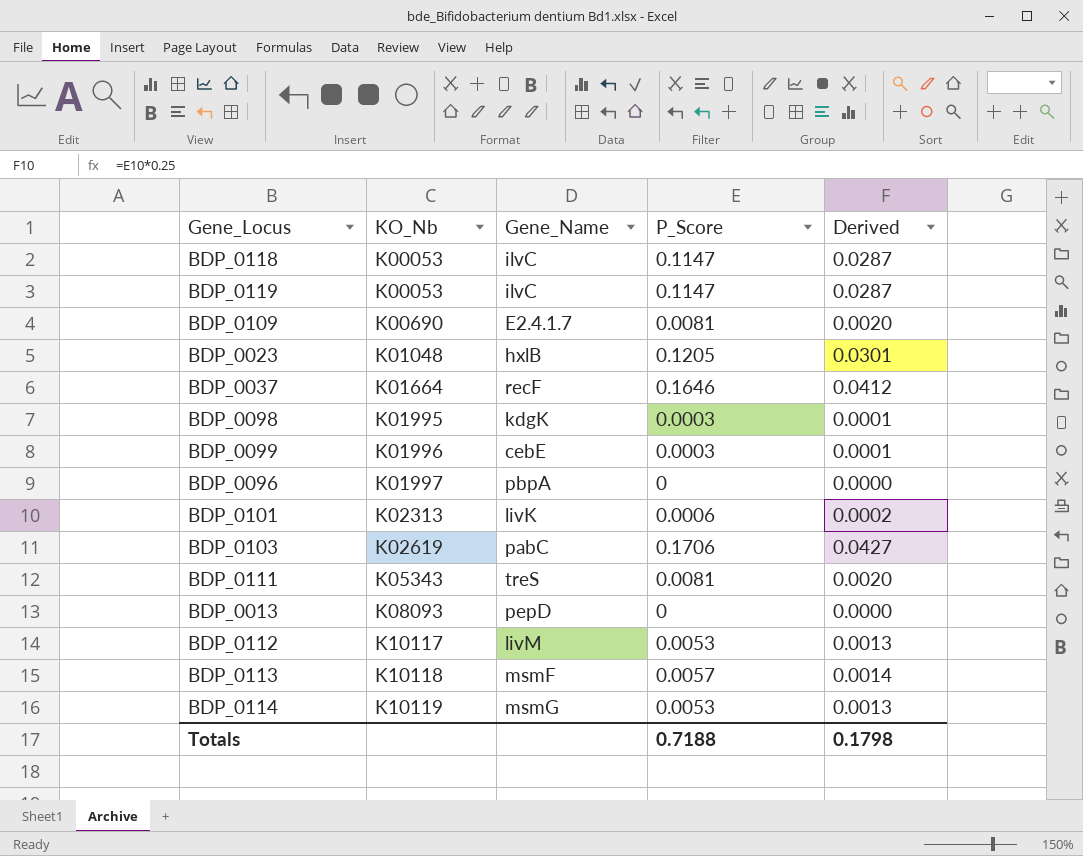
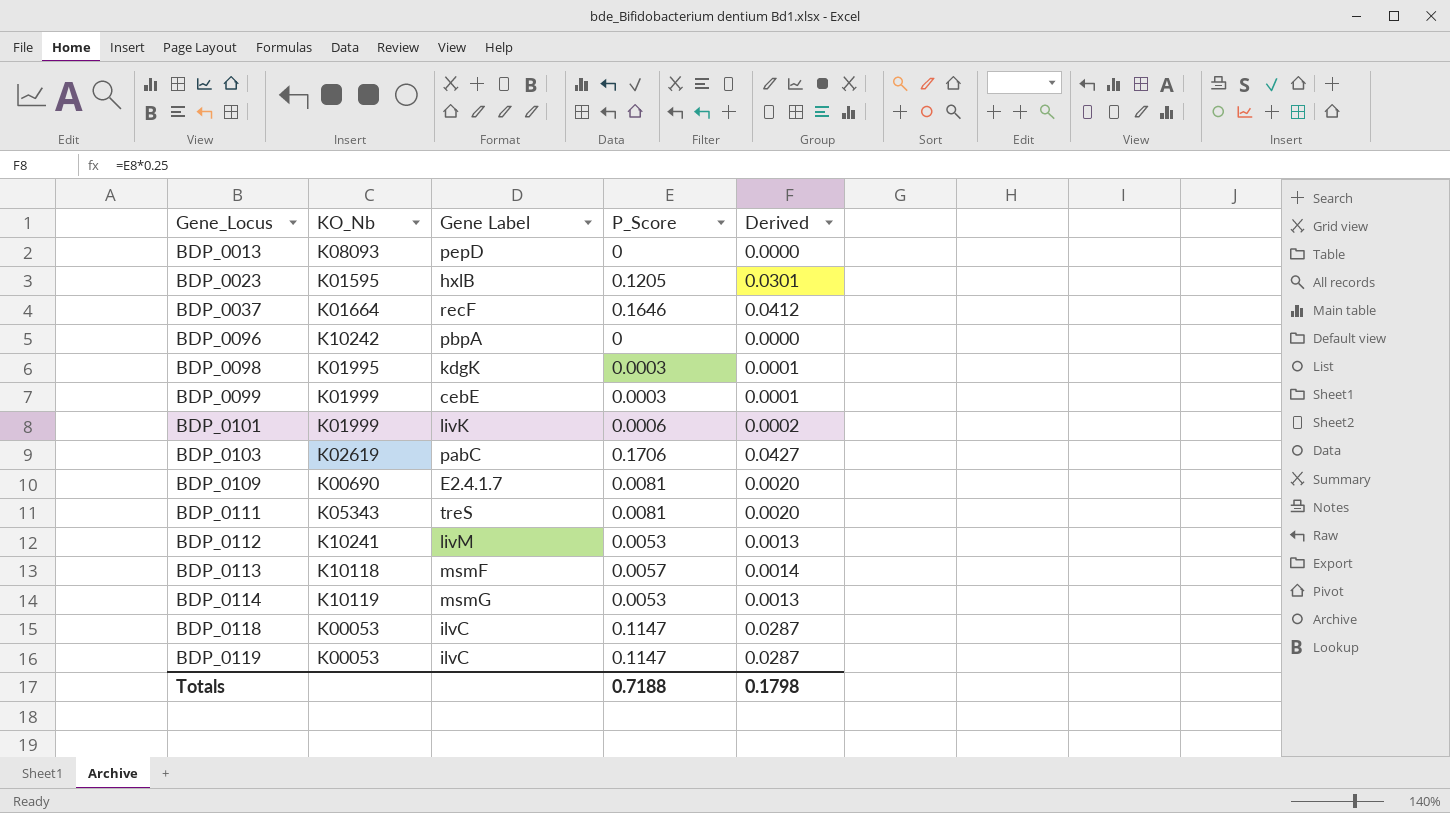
row order: KO_Nb ascending -> Gene_Locus ascending
column name: Gene_Name -> Gene Label
BDP_0023 | KO_Nb: K01048 -> K01595
BDP_0096 | KO_Nb: K01997 -> K10242
BDP_0099 | KO_Nb: K01996 -> K01999
BDP_0101 | KO_Nb: K02313 -> K01999
BDP_0112 | KO_Nb: K10117 -> K10241

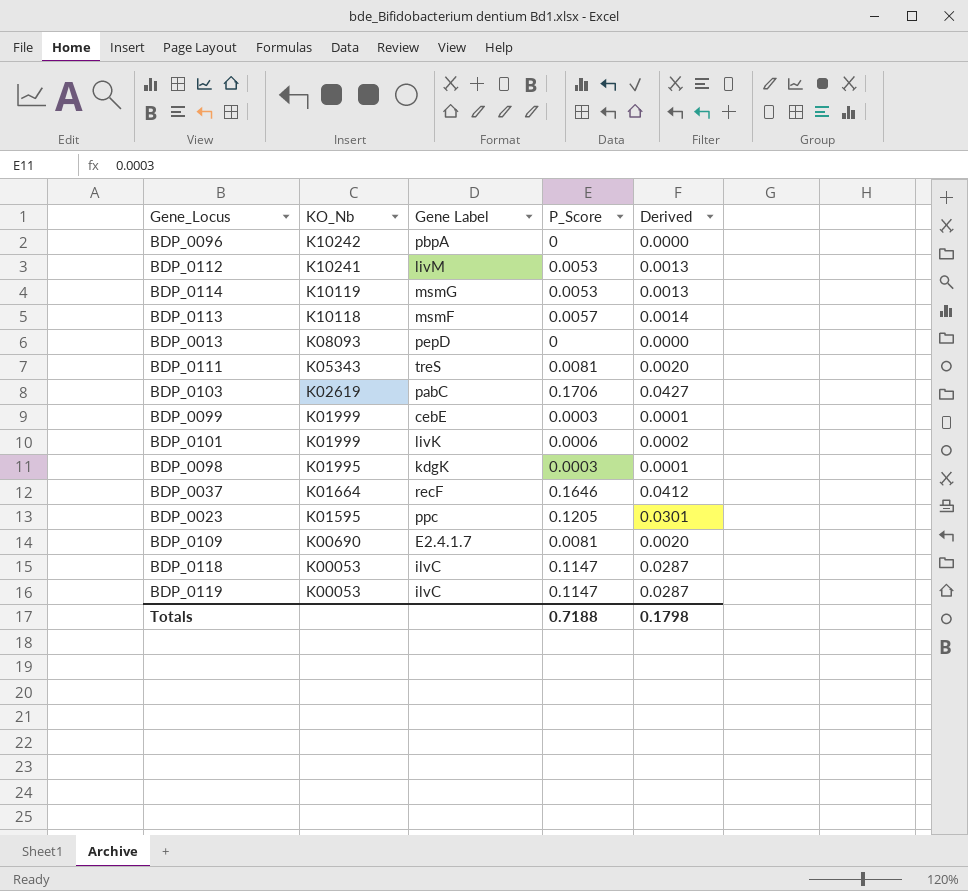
row order: Gene_Locus ascending -> KO_Nb descending
BDP_0023 | Gene Label: hxlB -> ppc

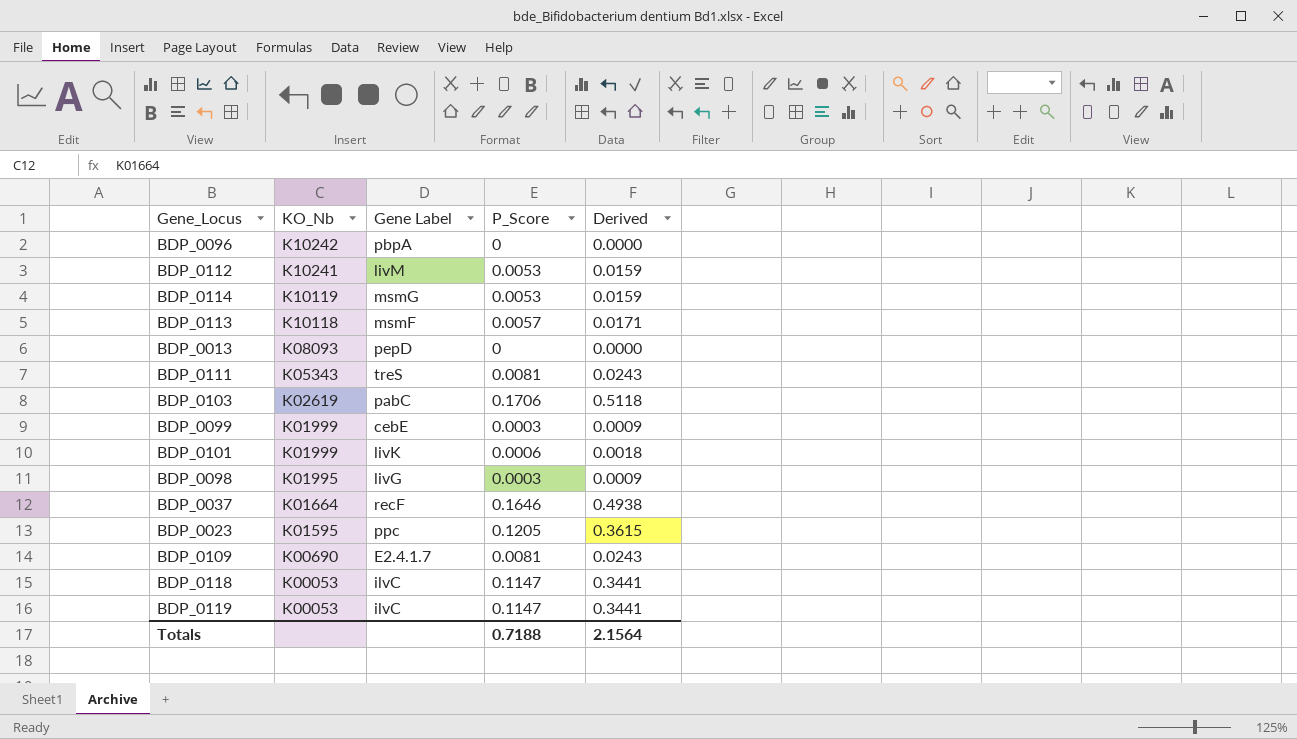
column Derived | formula: [P_Score] * 0.25 -> [P_Score] * 3
BDP_0098 | Gene Label: kdgK -> livG
Totals | Derived: 0.1798 -> 2.1564

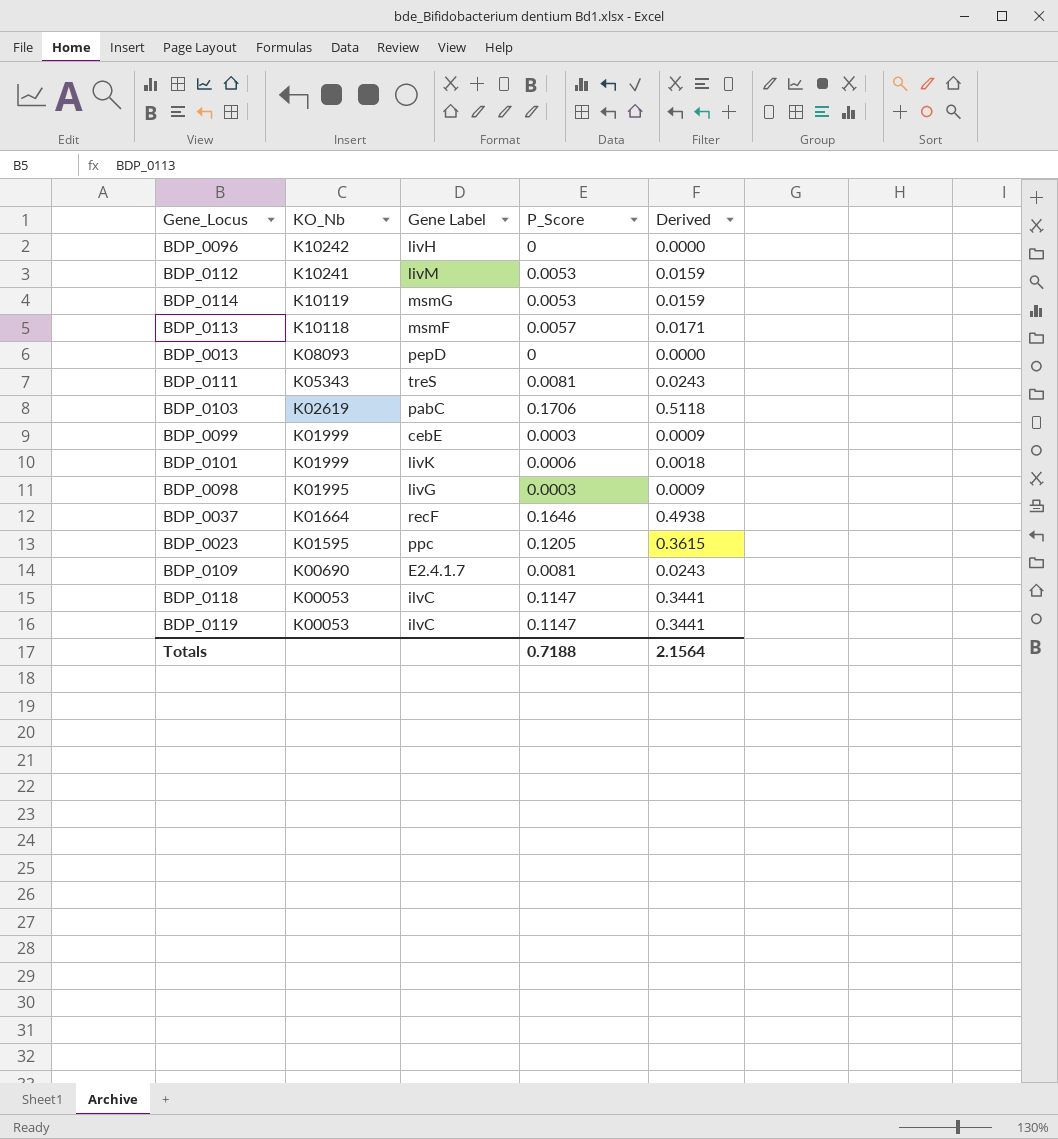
BDP_0096 | Gene Label: pbpA -> livH

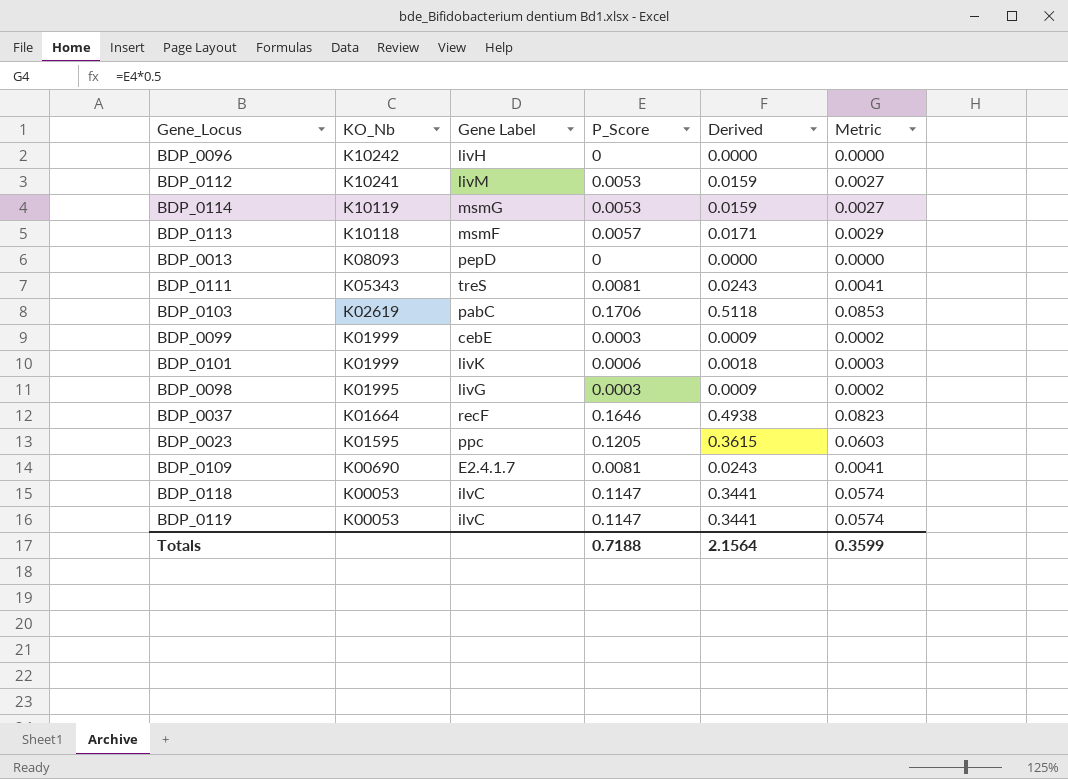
column Metric | formula: none -> [P_Score] * 0.5

